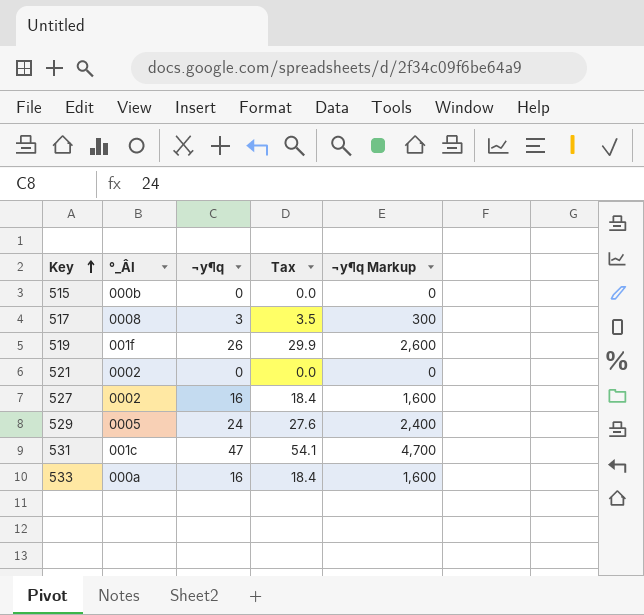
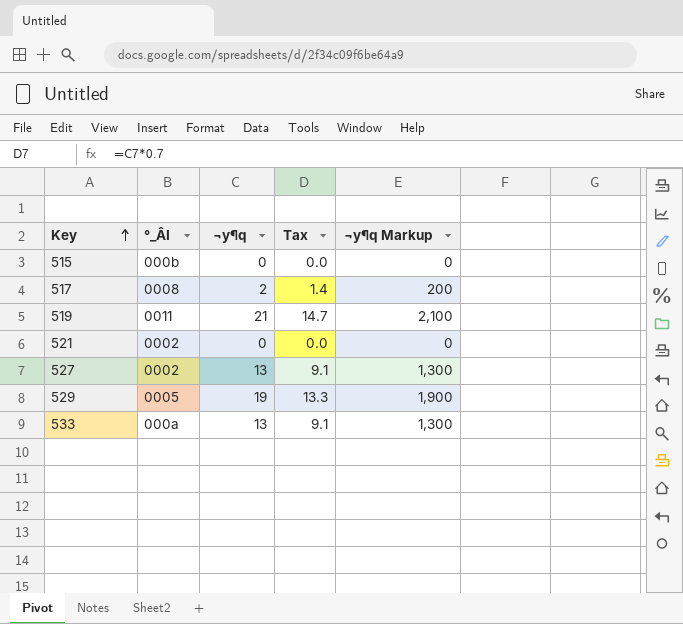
column Tax | formula: [¬y¶q] * 1.15 -> [¬y¶q] * 0.7
row 531: 001c | 47 | 54.1 | 4,700 -> none
517 | ¬y¶q: 3 -> 2
517 | ¬y¶q Markup: 300 -> 200
519 | °_ÂI: 001f -> 0011
519 | ¬y¶q: 26 -> 21
519 | ¬y¶q Markup: 2,600 -> 2,100
527 | ¬y¶q: 16 -> 13
527 | ¬y¶q Markup: 1,600 -> 1,300
529 | ¬y¶q: 24 -> 19
529 | ¬y¶q Markup: 2,400 -> 1,900
533 | ¬y¶q: 16 -> 13
533 | ¬y¶q Markup: 1,600 -> 1,300

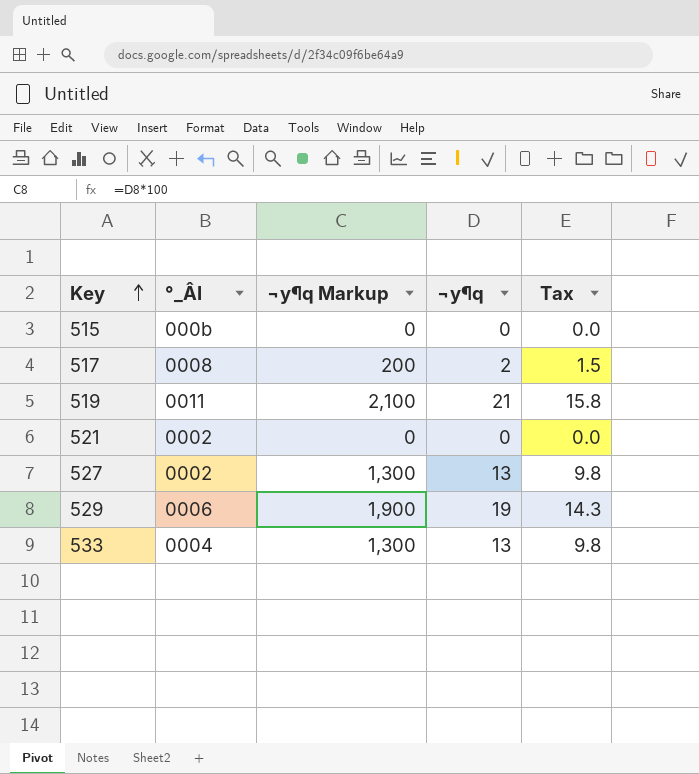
column ¬y¶q Markup | position: 5 -> 3
column Tax | formula: [¬y¶q] * 0.7 -> [¬y¶q] * 0.75
529 | °_ÂI: 0005 -> 0006
533 | °_ÂI: 000a -> 0004

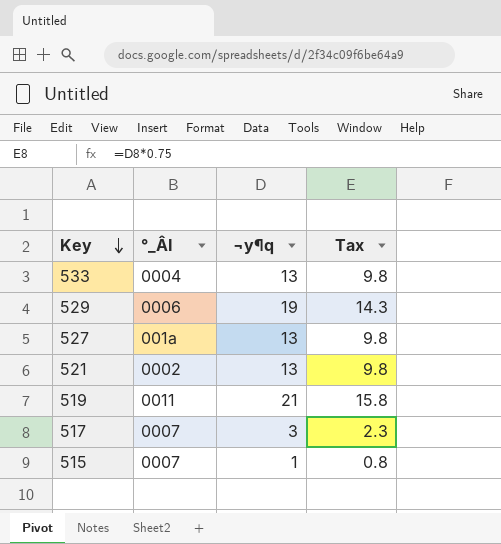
row order: Key ascending -> Key descending
column ¬y¶q Markup | formula: [¬y¶q] * 100 -> none
527 | °_ÂI: 0002 -> 001a
521 | ¬y¶q: 0 -> 13
521 | Tax: 0.0 -> 9.8
517 | °_ÂI: 0008 -> 0007
517 | ¬y¶q: 2 -> 3
517 | Tax: 1.5 -> 2.3
515 | °_ÂI: 000b -> 0007
515 | ¬y¶q: 0 -> 1
515 | Tax: 0.0 -> 0.8

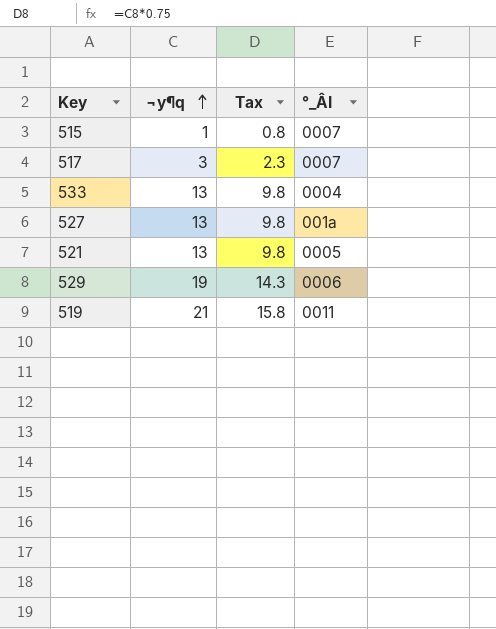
row order: Key descending -> ¬y¶q ascending
column °_ÂI | position: 2 -> 4
521 | °_ÂI: 0002 -> 0005

